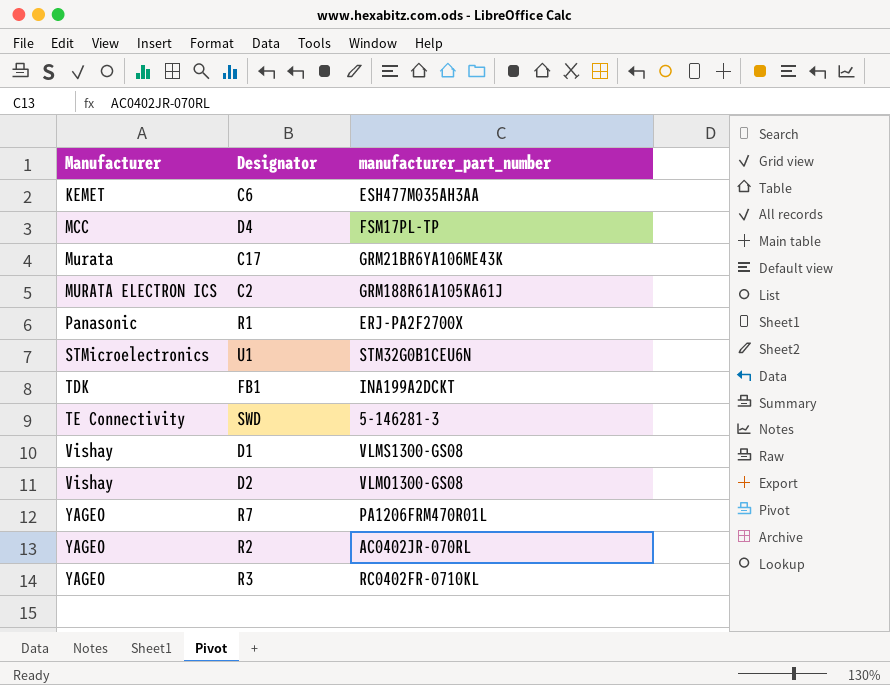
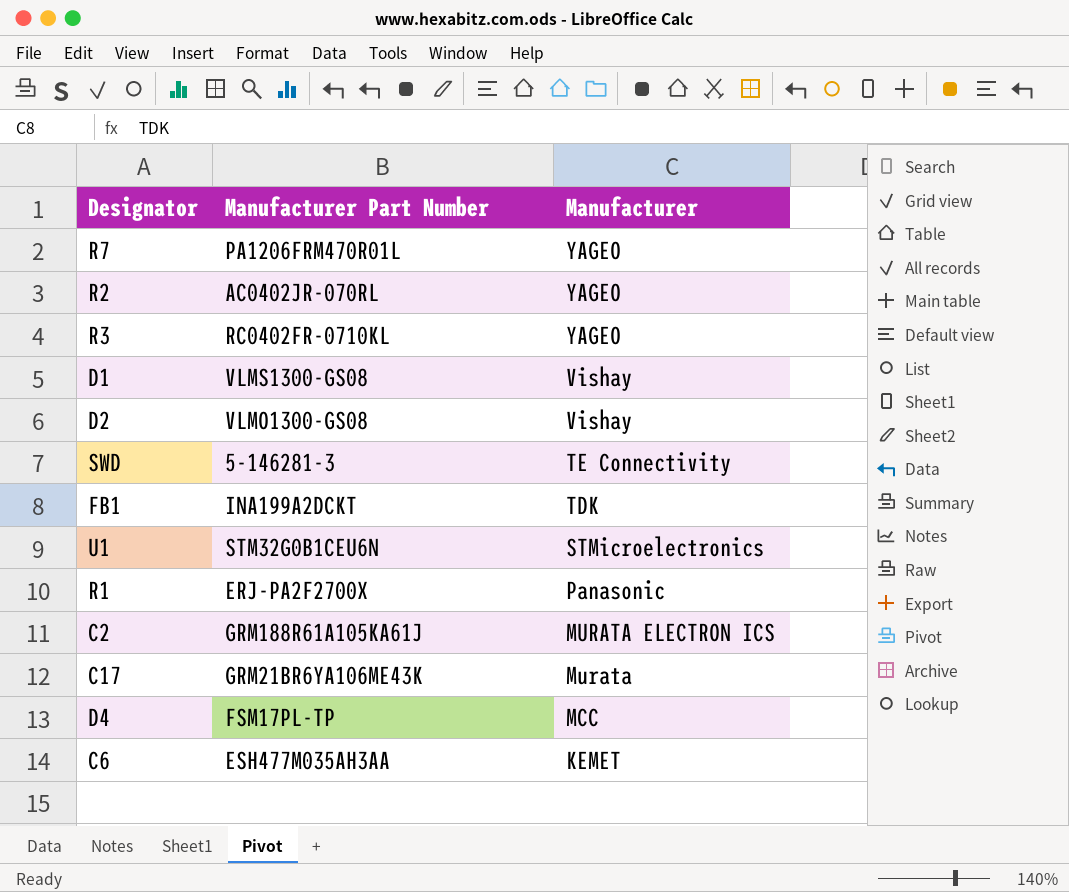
row order: Manufacturer ascending -> Manufacturer descending
column name: manufacturer_part_number -> Manufacturer Part Number
column Manufacturer | position: 1 -> 3

